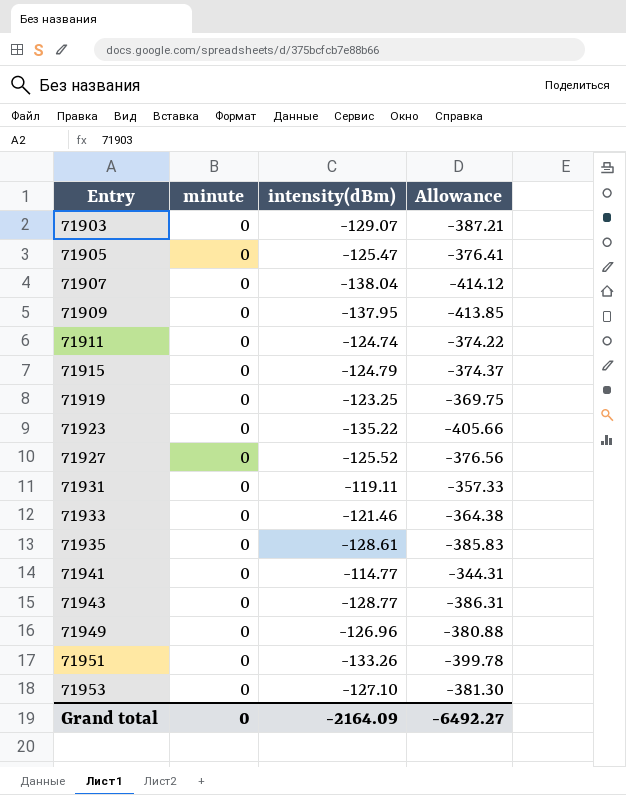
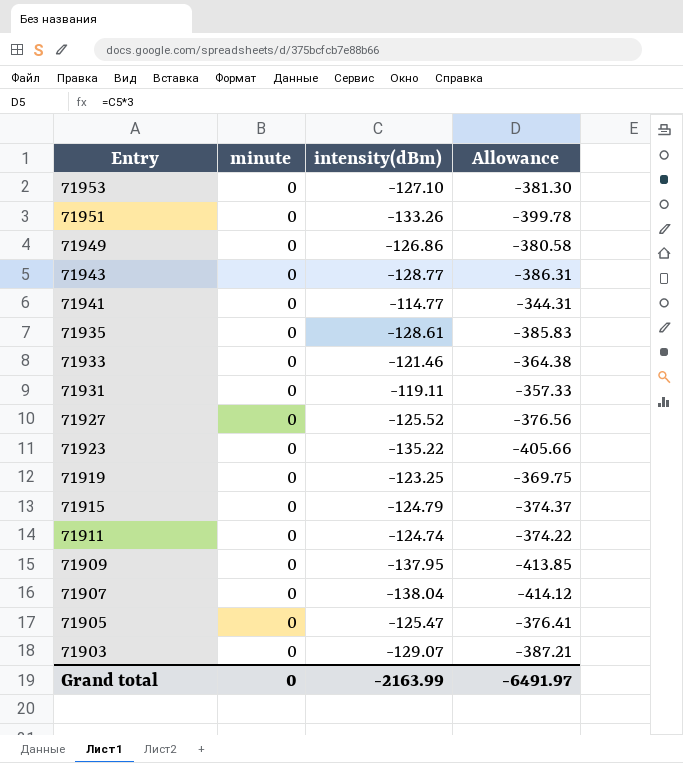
row order: Entry ascending -> Entry descending
71949 | intensity(dBm): -126.96 -> -126.86
71949 | Allowance: -380.88 -> -380.58
Grand total | intensity(dBm): -2164.09 -> -2163.99
Grand total | Allowance: -6492.27 -> -6491.97

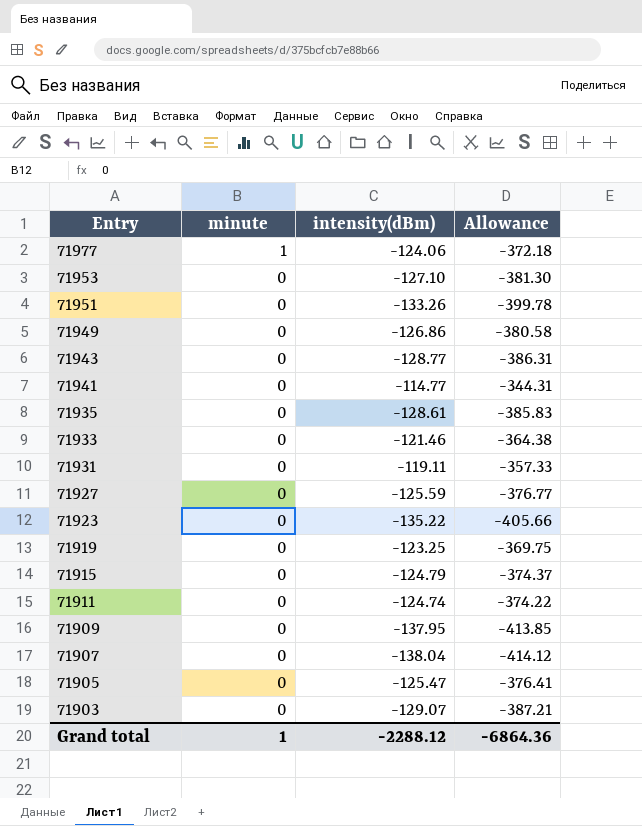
row 71977: none -> 1 | -124.06 | -372.18
71927 | intensity(dBm): -125.52 -> -125.59
71927 | Allowance: -376.56 -> -376.77
Grand total | minute: 0 -> 1
Grand total | intensity(dBm): -2163.99 -> -2288.12
Grand total | Allowance: -6491.97 -> -6864.36

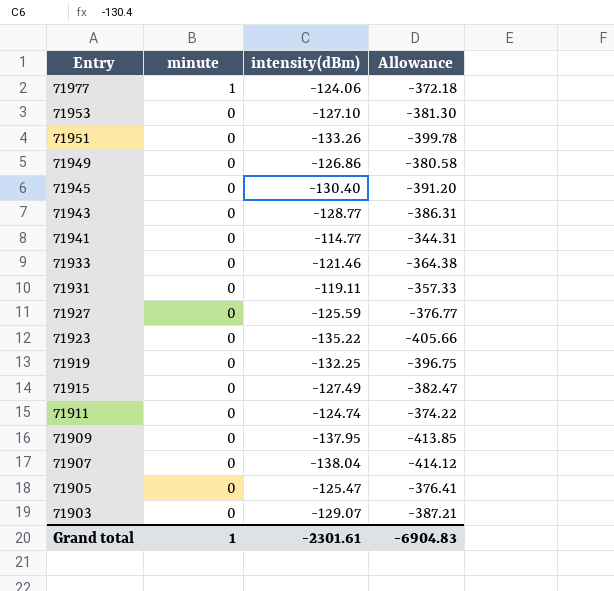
row 71935: 0 | -128.61 | -385.83 -> none
row 71945: none -> 0 | -130.40 | -391.20
71919 | intensity(dBm): -123.25 -> -132.25
71919 | Allowance: -369.75 -> -396.75
71915 | intensity(dBm): -124.79 -> -127.49
71915 | Allowance: -374.37 -> -382.47
Grand total | intensity(dBm): -2288.12 -> -2301.61
Grand total | Allowance: -6864.36 -> -6904.83

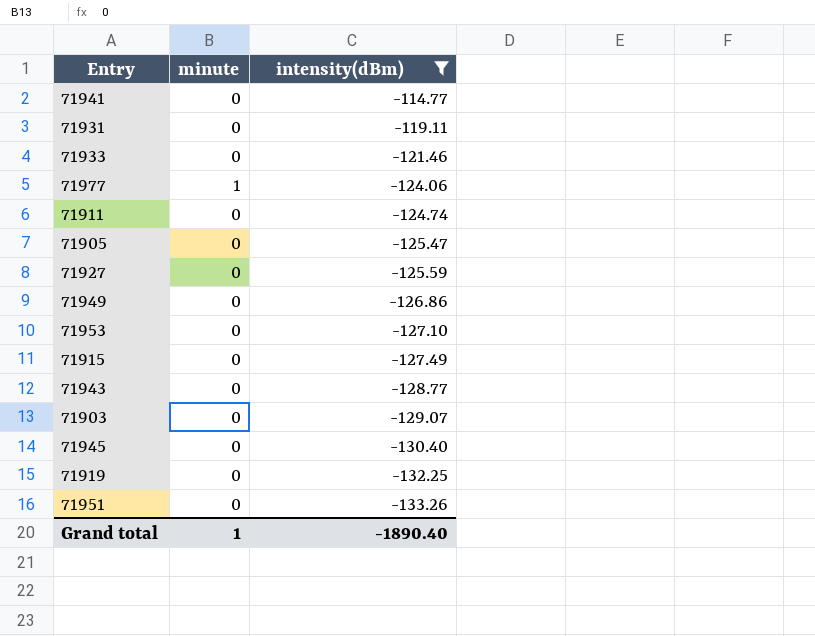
filter: none -> intensity(dBm) >= -133.26
row order: Entry descending -> intensity(dBm) descending
column Allowance | formula: [intensity(dBm)] * 3 -> none
Grand total | intensity(dBm): -2301.61 -> -1890.40

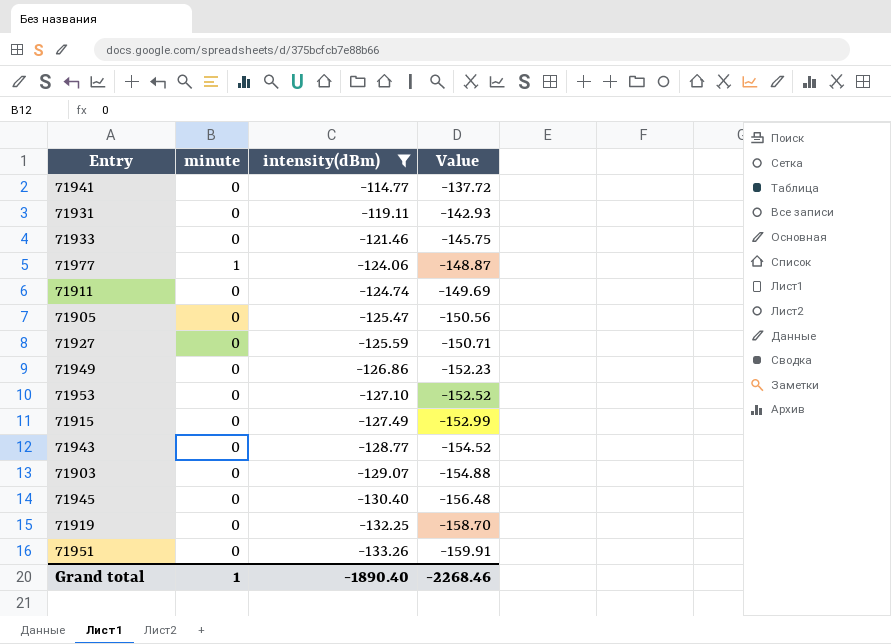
column Value | formula: none -> [intensity(dBm)] * 1.2

